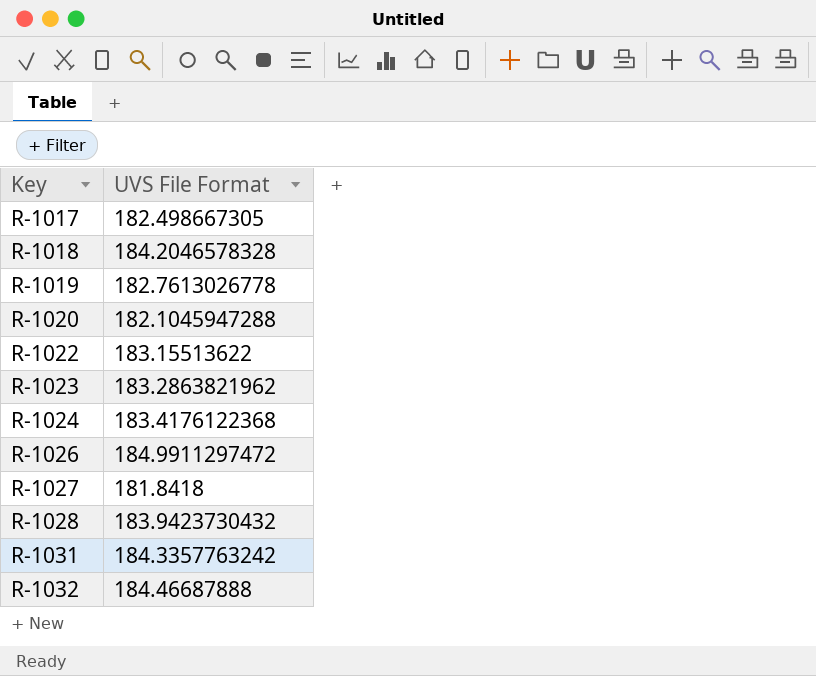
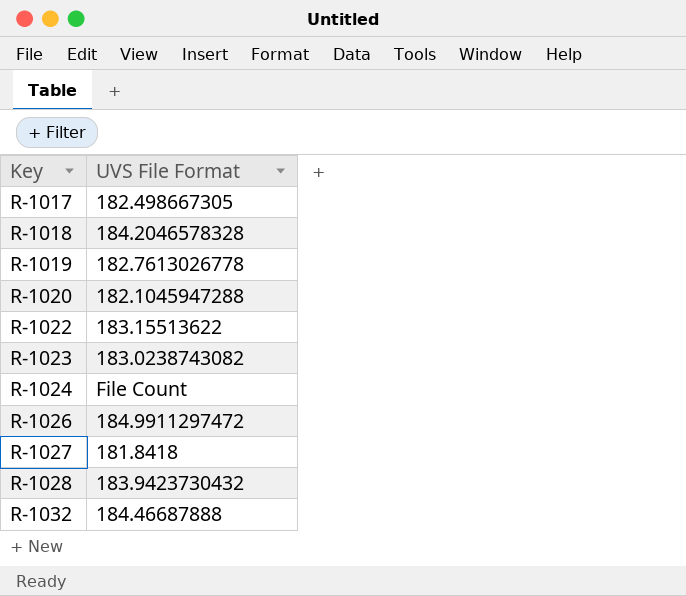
row R-1031: 184.3357763242 -> none
R-1023 | UVS File Format: 183.2863821962 -> 183.0238743082
R-1024 | UVS File Format: 183.4176122368 -> File Count

